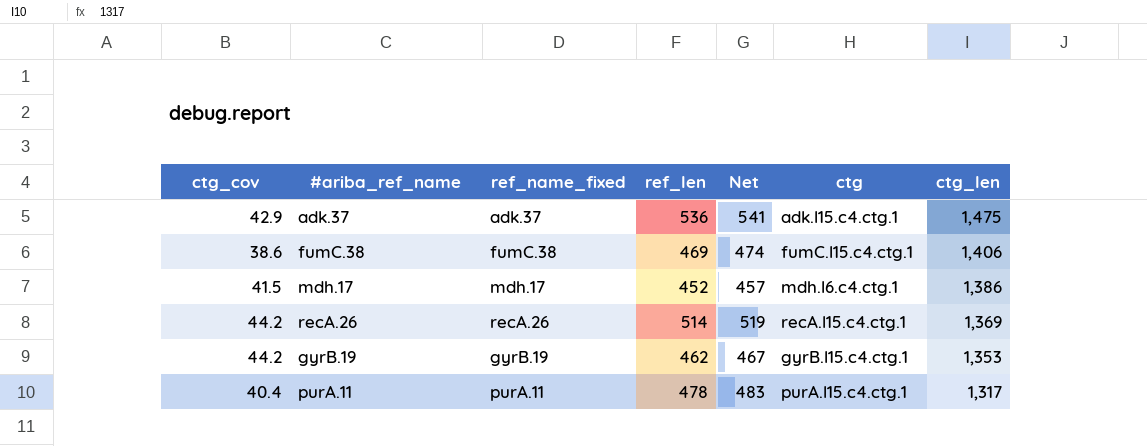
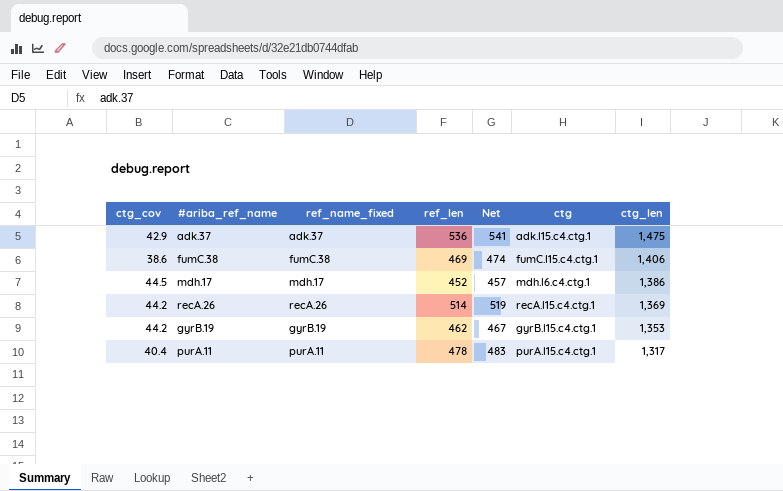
mdh.17 | ctg_cov: 41.5 -> 44.5

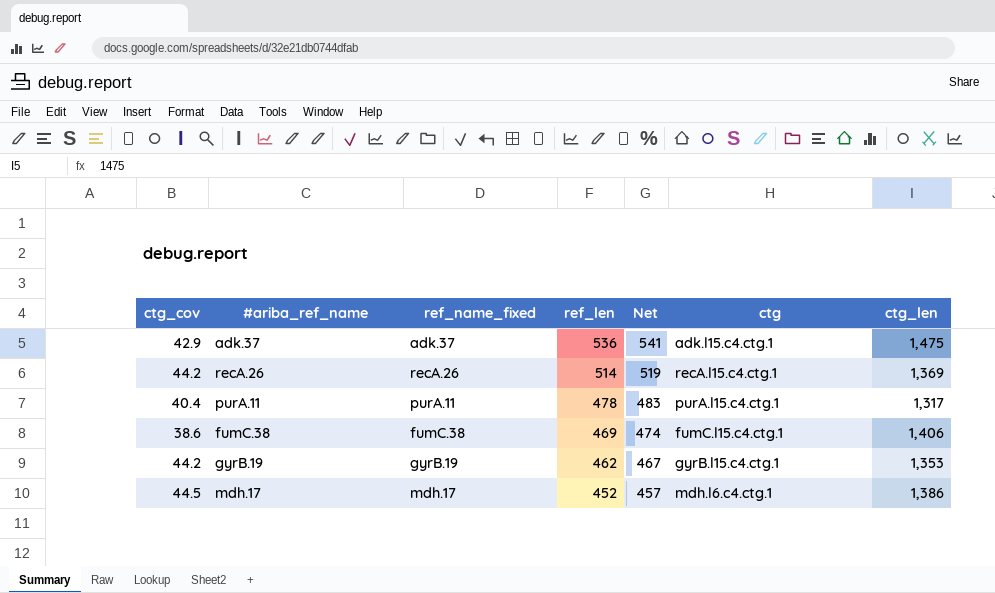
row order: ctg_len descending -> ref_len descending

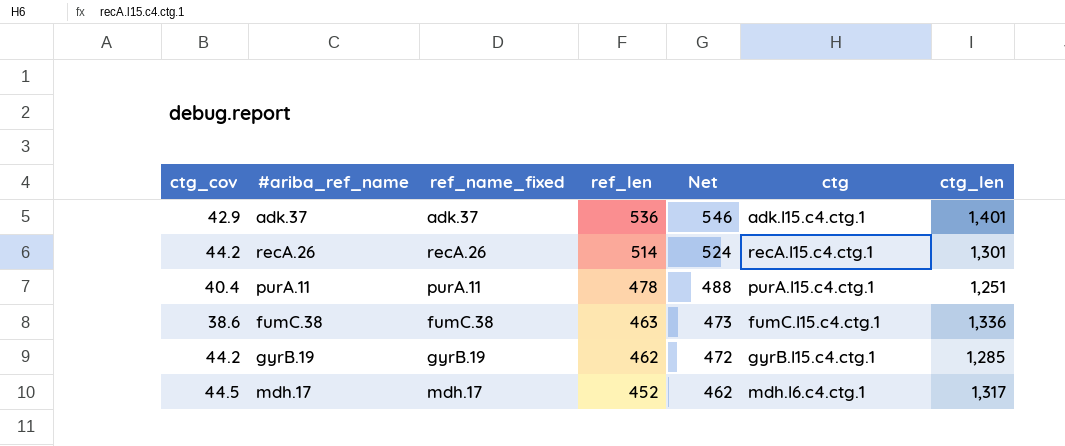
column Net | formula: [ref_len] + 5 -> [ref_len] + 10
adk.37 | ctg_len: 1,475 -> 1,401
recA.26 | ctg_len: 1,369 -> 1,301
purA.11 | ctg_len: 1,317 -> 1,251
fumC.38 | ref_len: 469 -> 463
fumC.38 | ctg_len: 1,406 -> 1,336
gyrB.19 | ctg_len: 1,353 -> 1,285
mdh.17 | ctg_len: 1,386 -> 1,317

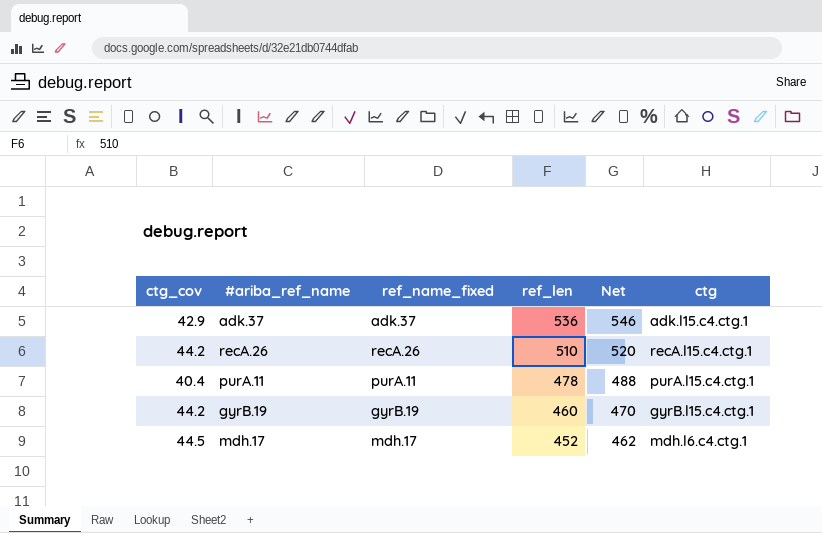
column ctg_len | position: 7 -> none
row fumC.38: 38.6 | fumC.38 | 463 | 473 | fumC.l15.c4.ctg.1 | 1,336 -> none
recA.26 | ref_len: 514 -> 510
recA.26 | Net: 524 -> 520
gyrB.19 | ref_len: 462 -> 460
gyrB.19 | Net: 472 -> 470

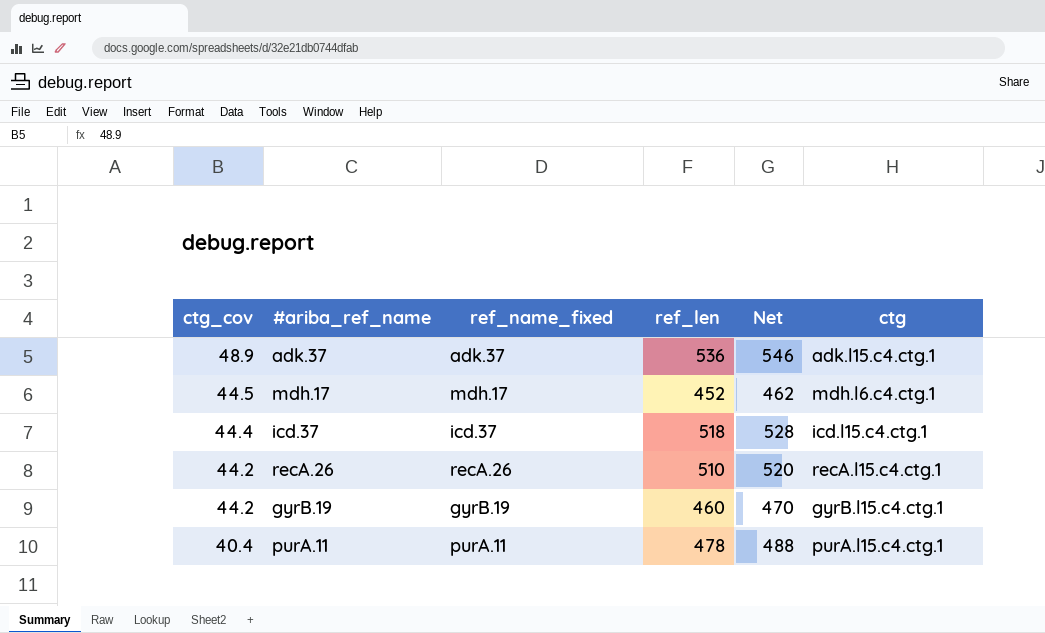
row order: ref_len descending -> ctg_cov descending
adk.37 | ctg_cov: 42.9 -> 48.9
row icd.37: none -> 44.4 | icd.37 | 518 | 528 | icd.l15.c4.ctg.1

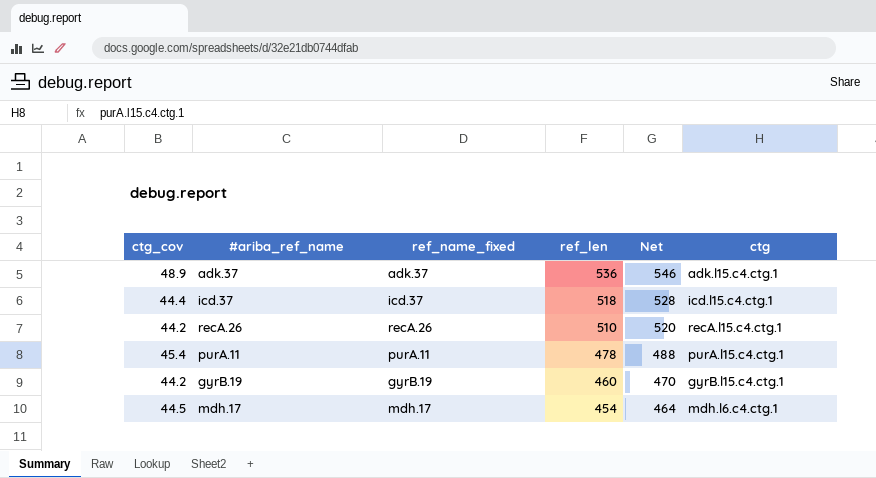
row order: ctg_cov descending -> ref_len descending
purA.11 | ctg_cov: 40.4 -> 45.4
mdh.17 | ref_len: 452 -> 454
mdh.17 | Net: 462 -> 464

